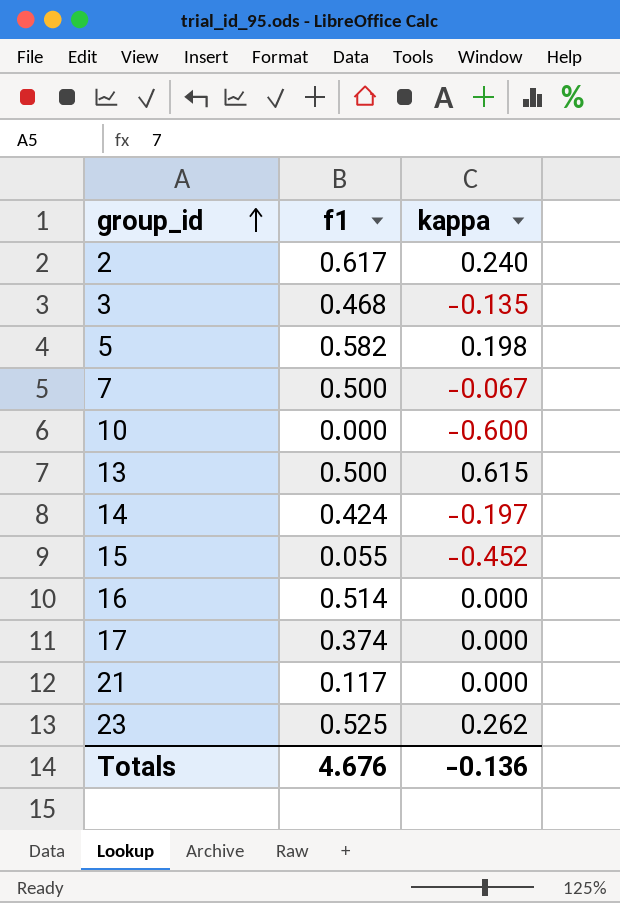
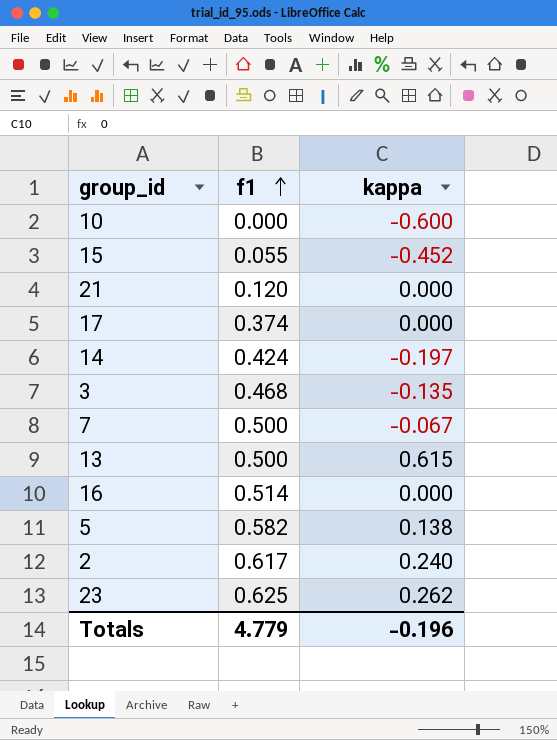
row order: group_id ascending -> f1 ascending
21 | f1: 0.117 -> 0.120
5 | kappa: 0.198 -> 0.138
23 | f1: 0.525 -> 0.625
Totals | f1: 4.676 -> 4.779
Totals | kappa: -0.136 -> -0.196

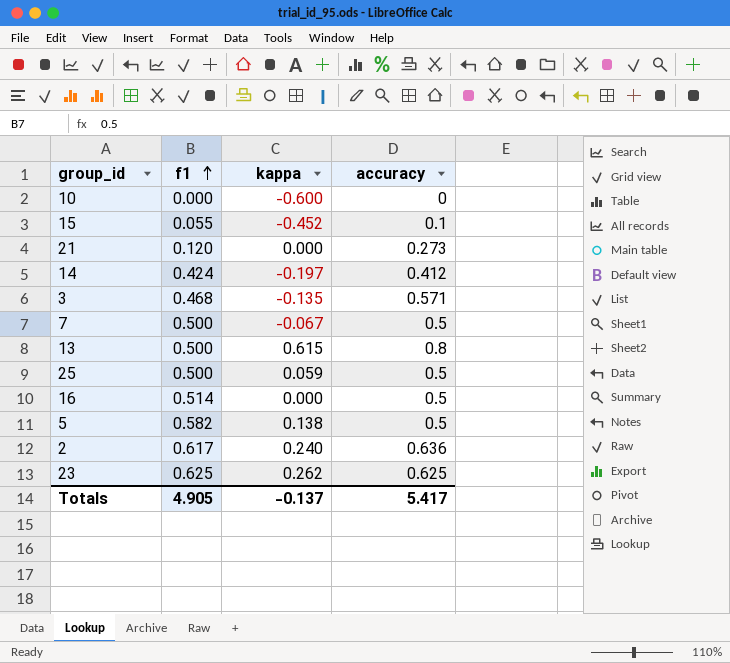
column accuracy | position: none -> 4
row 17: 0.374 | 0.000 -> none
row 25: none -> 0.500 | 0.059 | 0.5
Totals | f1: 4.779 -> 4.905
Totals | kappa: -0.196 -> -0.137

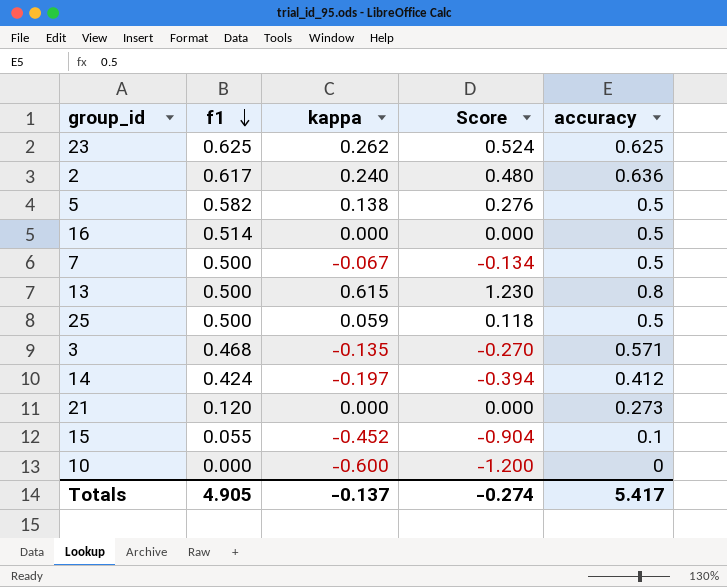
row order: f1 ascending -> f1 descending
column Score | formula: none -> [kappa] * 2

